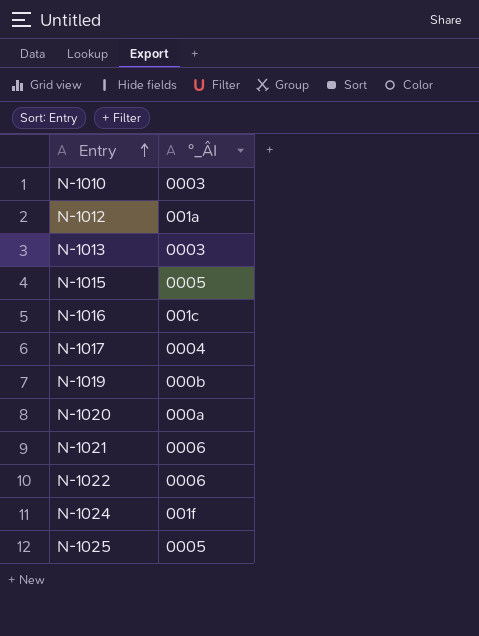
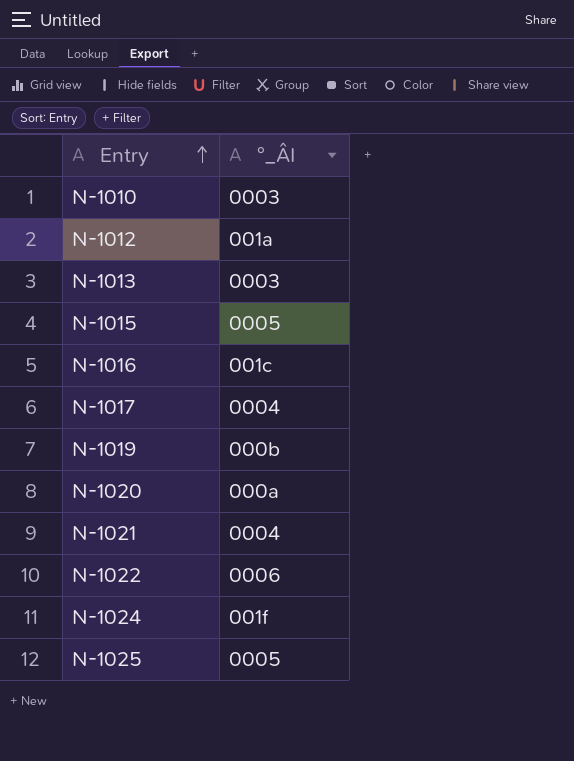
N-1021 | °_ÂI: 0006 -> 0004

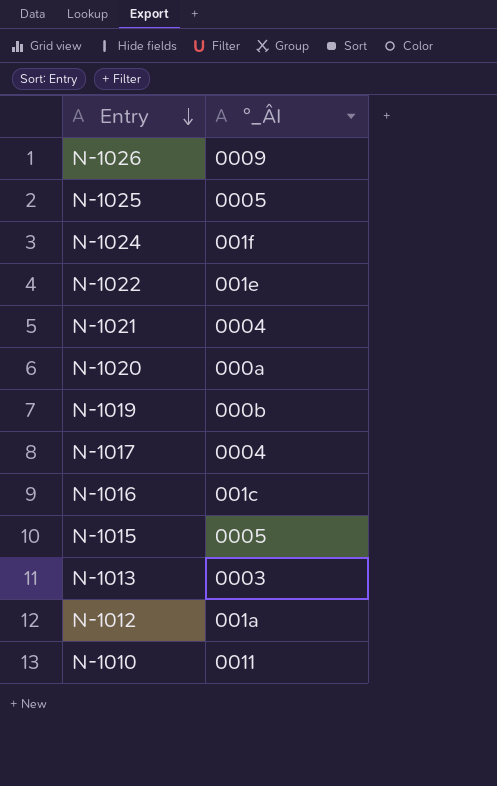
row order: Entry ascending -> Entry descending
row N-1026: none -> 0009
N-1022 | °_ÂI: 0006 -> 001e
N-1010 | °_ÂI: 0003 -> 0011

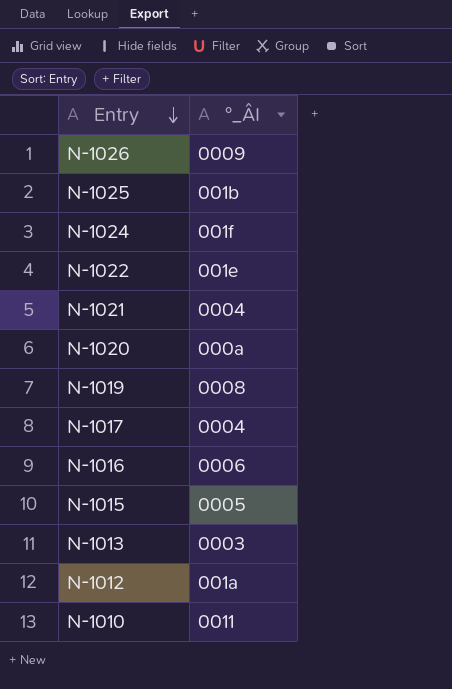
N-1025 | °_ÂI: 0005 -> 001b
N-1019 | °_ÂI: 000b -> 0008
N-1016 | °_ÂI: 001c -> 0006

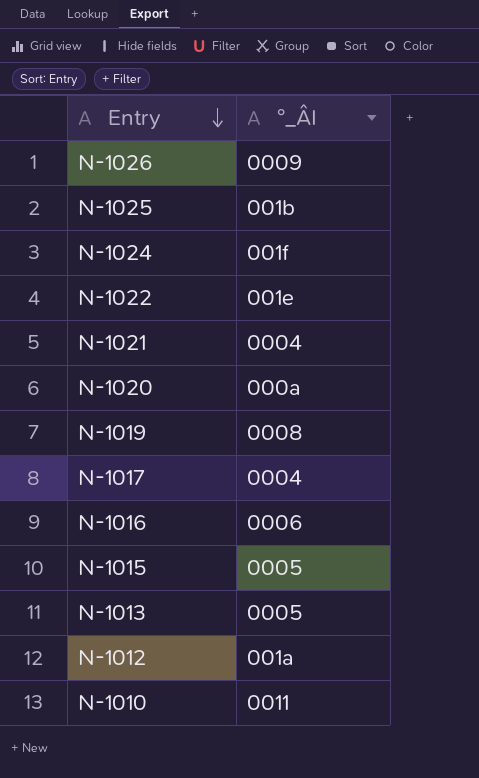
N-1013 | °_ÂI: 0003 -> 0005

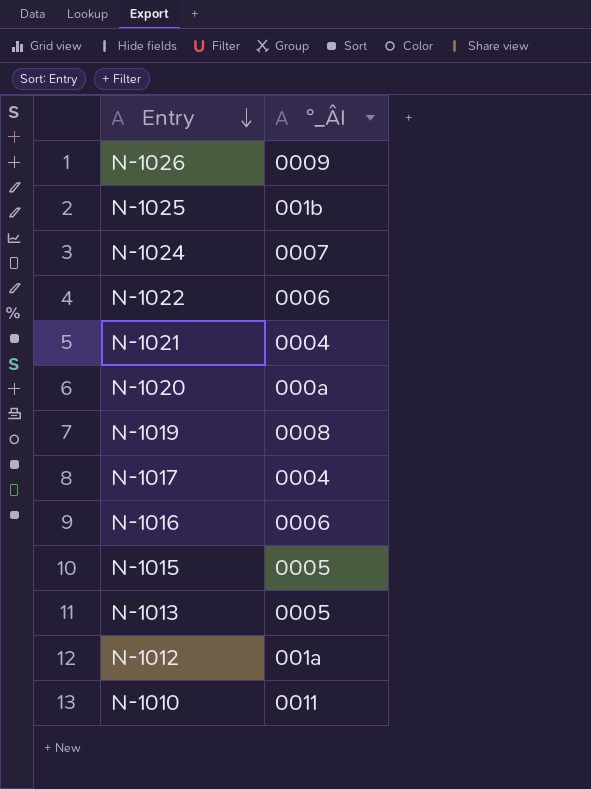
N-1024 | °_ÂI: 001f -> 0007
N-1022 | °_ÂI: 001e -> 0006

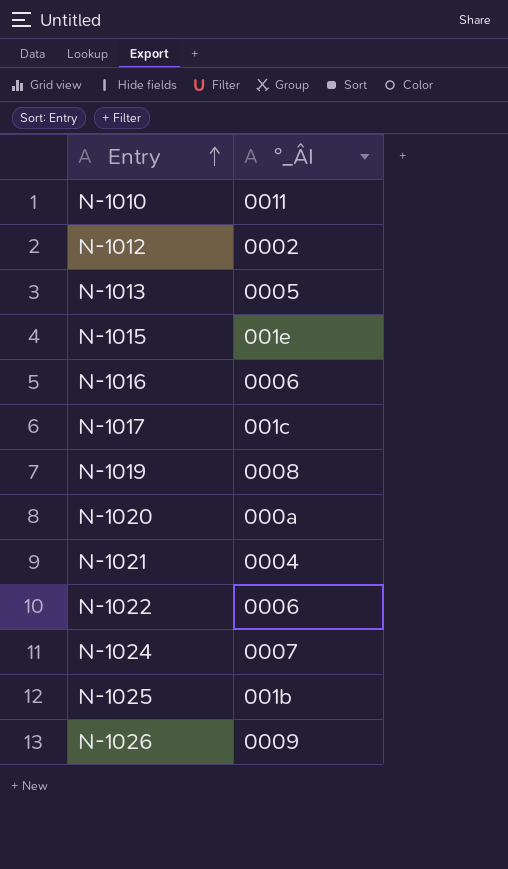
row order: Entry descending -> Entry ascending
N-1012 | °_ÂI: 001a -> 0002
N-1015 | °_ÂI: 0005 -> 001e
N-1017 | °_ÂI: 0004 -> 001c

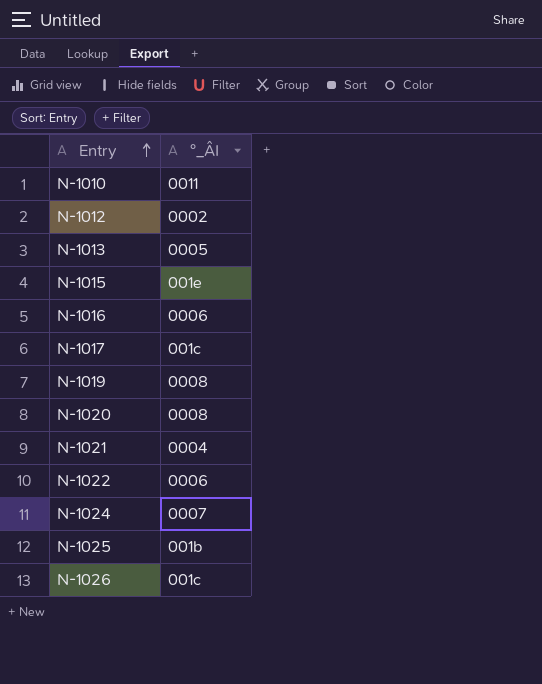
N-1020 | °_ÂI: 000a -> 0008
N-1026 | °_ÂI: 0009 -> 001c

